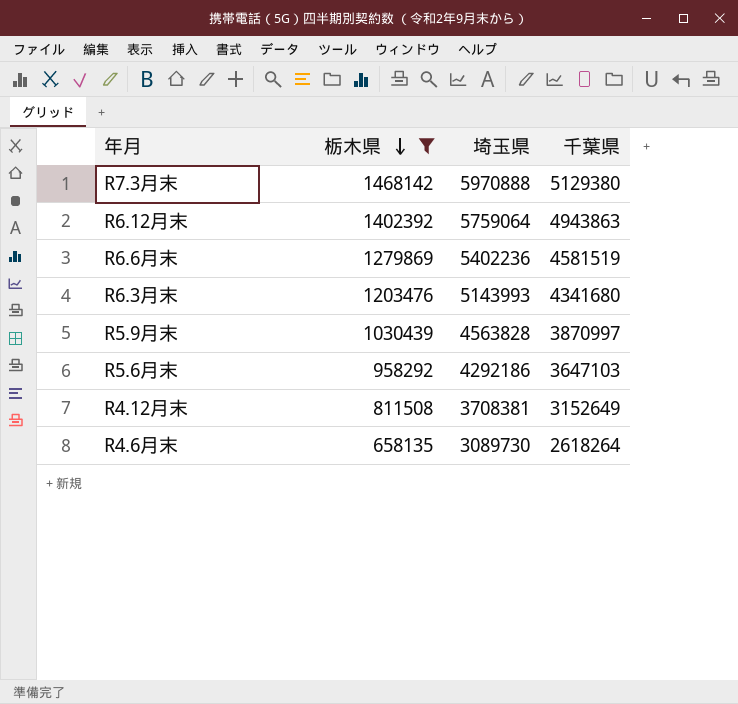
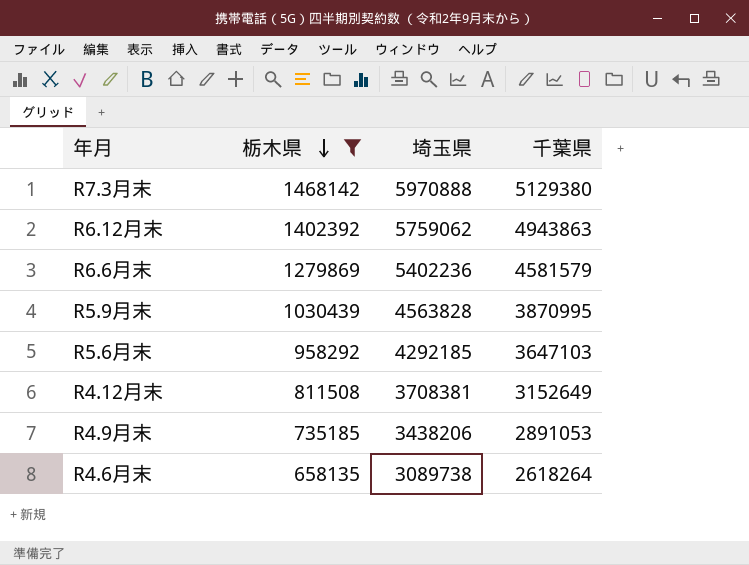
row R6.3月末: 1203476 | 5143993 | 4341680 -> none
R6.12月末 | 埼玉県: 5759064 -> 5759062
R6.6月末 | 千葉県: 4581519 -> 4581579
R5.9月末 | 千葉県: 3870997 -> 3870995
R5.6月末 | 埼玉県: 4292186 -> 4292185
row R4.9月末: none -> 735185 | 3438206 | 2891053
R4.6月末 | 埼玉県: 3089730 -> 3089738

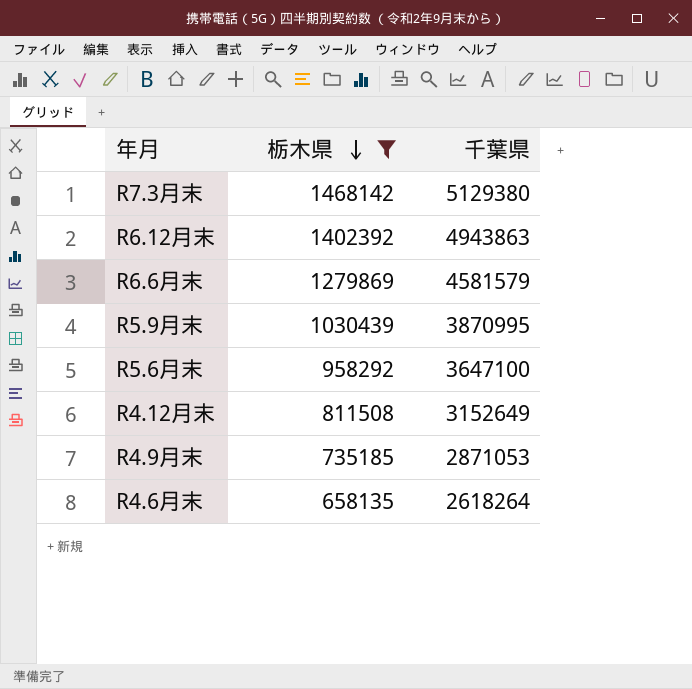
column 埼玉県 | position: 3 -> none
R5.6月末 | 千葉県: 3647103 -> 3647100
R4.9月末 | 千葉県: 2891053 -> 2871053

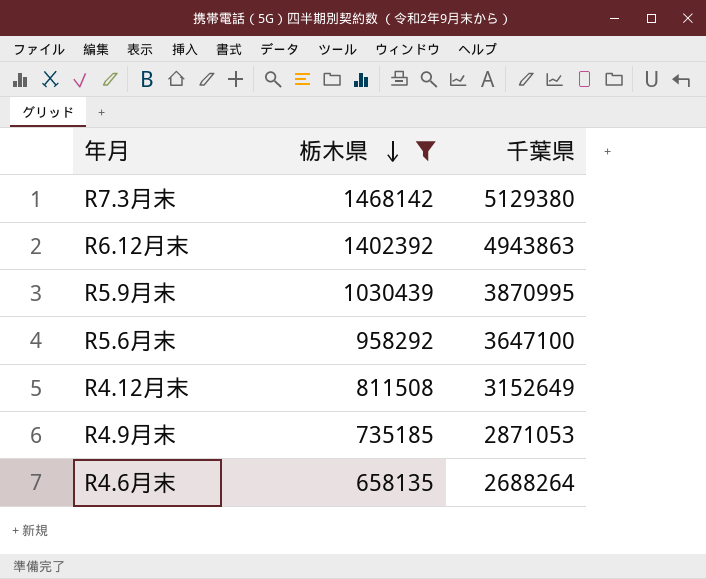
row R6.6月末: 1279869 | 4581579 -> none
R4.6月末 | 千葉県: 2618264 -> 2688264

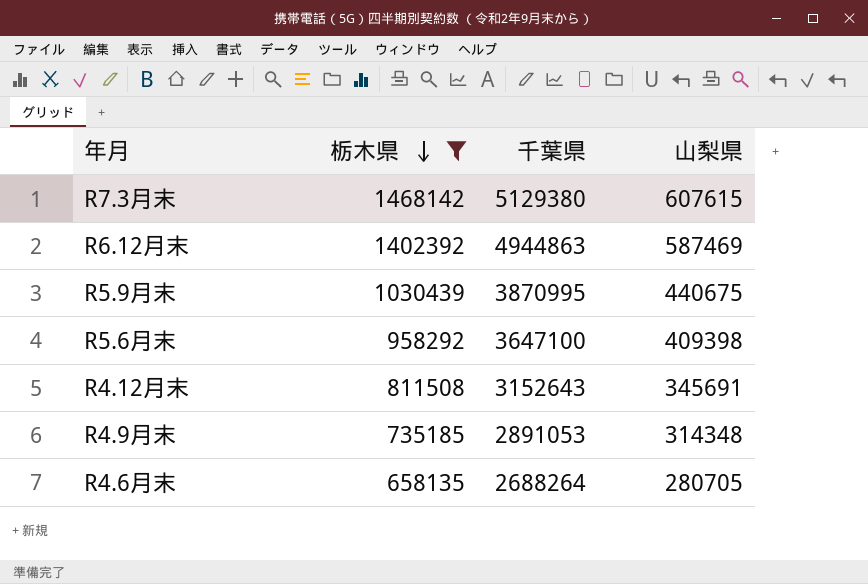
column 山梨県 | position: none -> 4
R6.12月末 | 千葉県: 4943863 -> 4944863
R4.12月末 | 千葉県: 3152649 -> 3152643
R4.9月末 | 千葉県: 2871053 -> 2891053

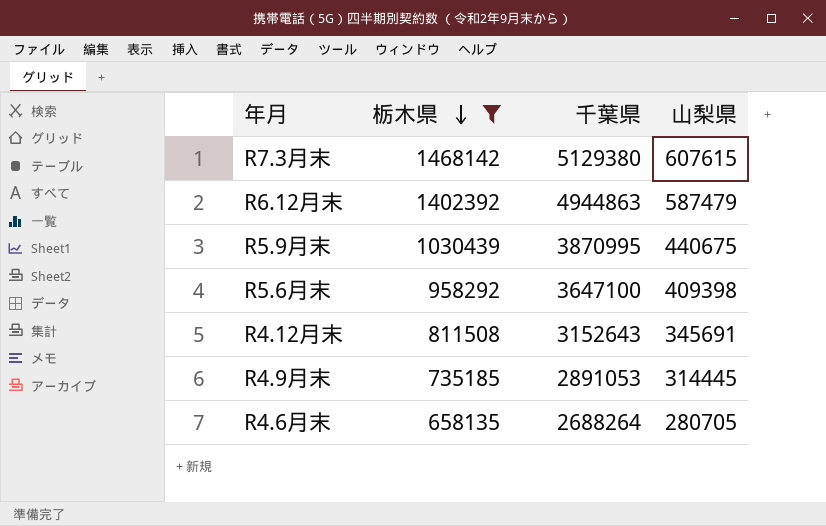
R6.12月末 | 山梨県: 587469 -> 587479
R4.9月末 | 山梨県: 314348 -> 314445

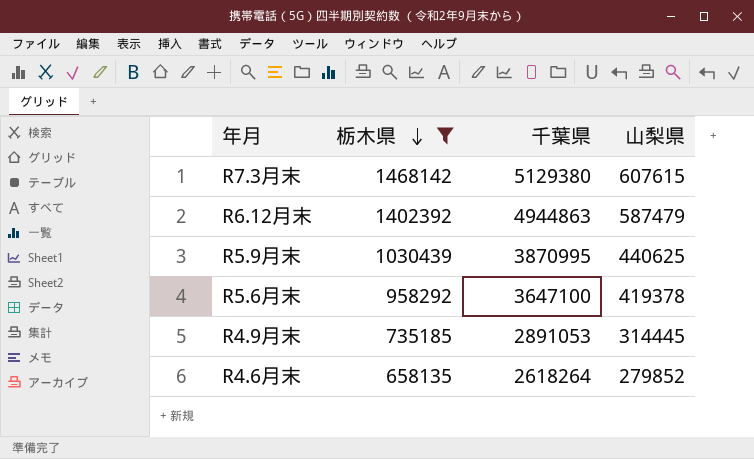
row R4.12月末: 811508 | 3152643 | 345691 -> none
R5.9月末 | 山梨県: 440675 -> 440625
R5.6月末 | 山梨県: 409398 -> 419378
R4.6月末 | 千葉県: 2688264 -> 2618264
R4.6月末 | 山梨県: 280705 -> 279852

